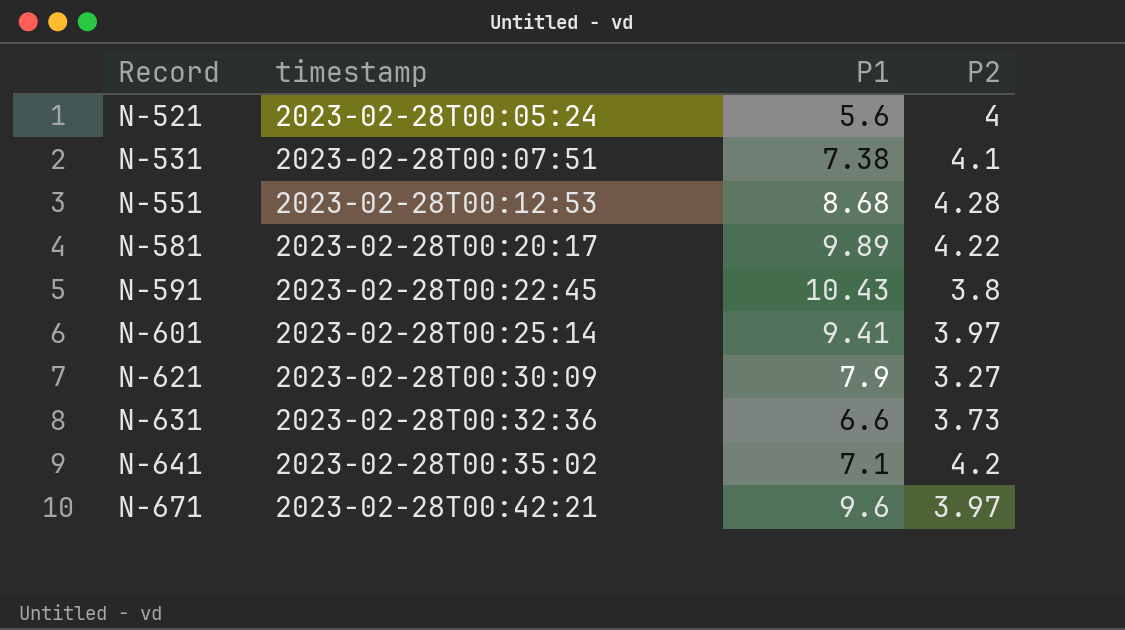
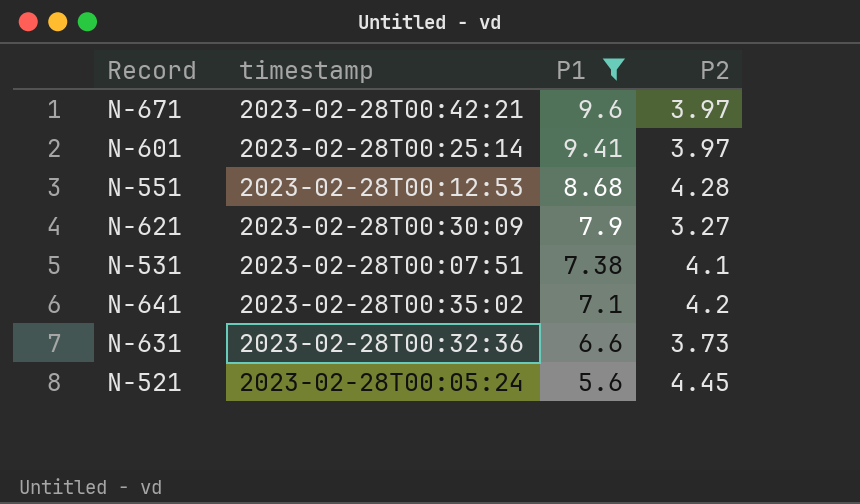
filter: none -> P1 <= 9.6
row order: Record ascending -> P1 descending
N-521 | P2: 4 -> 4.45

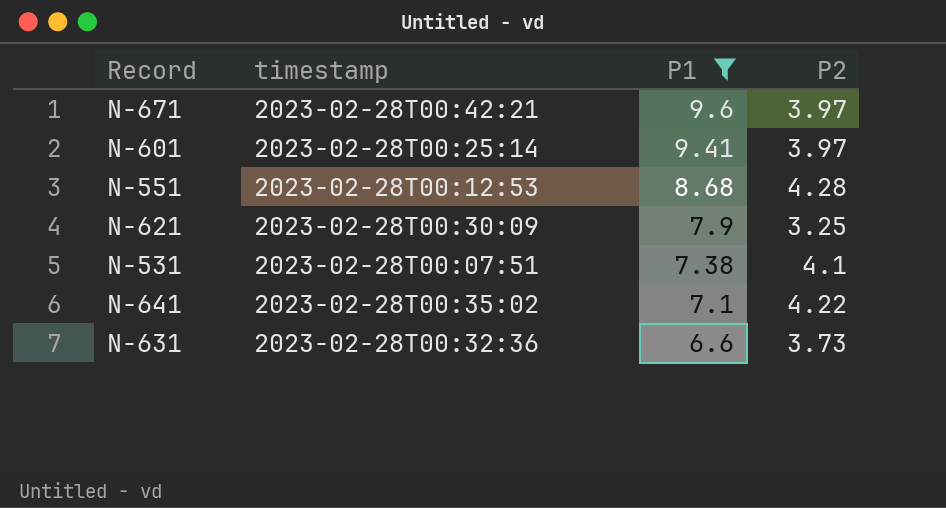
row N-521: 2023-02-28T00:05:24 | 5.6 | 4.45 -> none
N-621 | P2: 3.27 -> 3.25
N-641 | P2: 4.2 -> 4.22

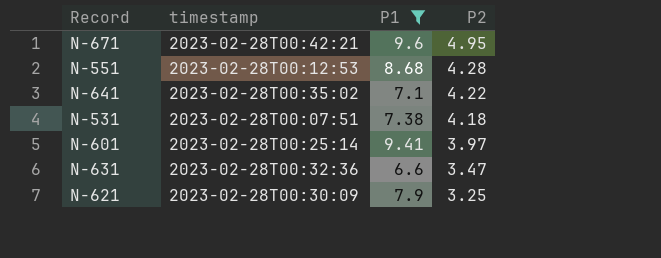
row order: P1 descending -> P2 descending
N-671 | P2: 3.97 -> 4.95
N-531 | P2: 4.1 -> 4.18
N-631 | P2: 3.73 -> 3.47

